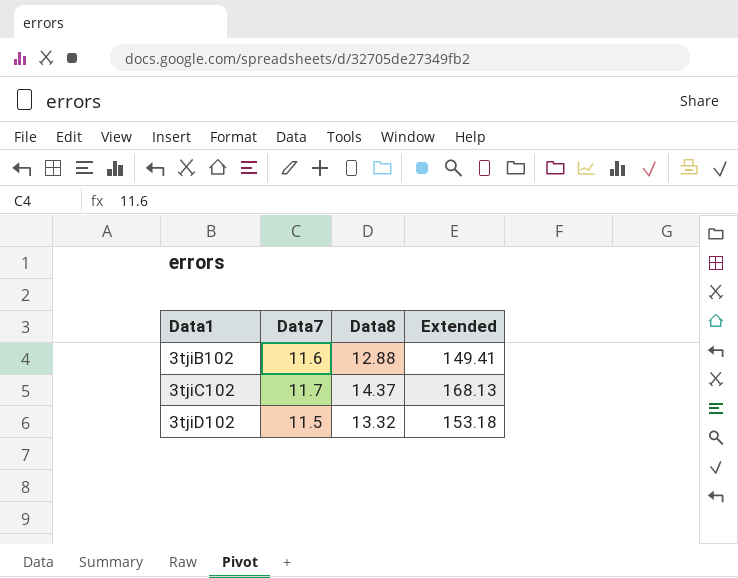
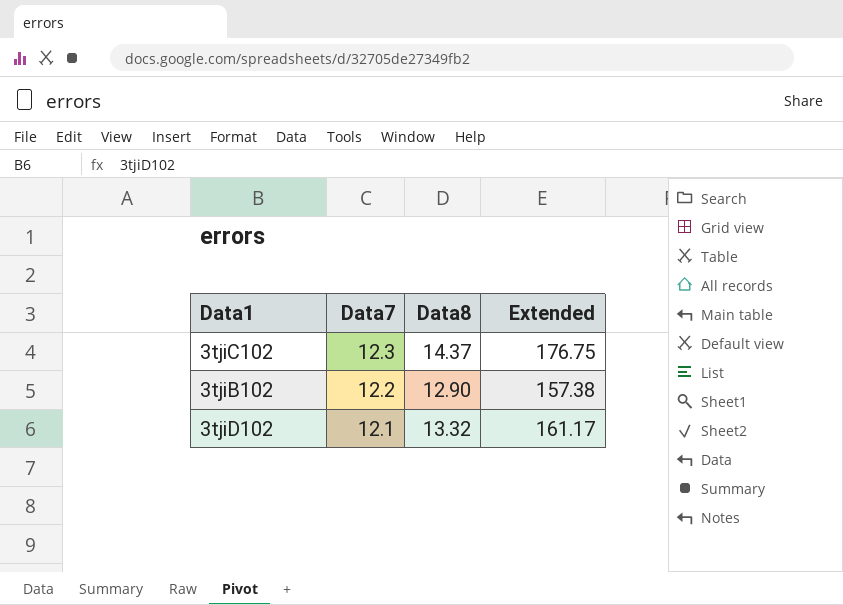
row order: Data1 ascending -> Data7 descending
3tjiC102 | Data7: 11.7 -> 12.3
3tjiC102 | Extended: 168.13 -> 176.75
3tjiB102 | Data7: 11.6 -> 12.2
3tjiB102 | Data8: 12.88 -> 12.90
3tjiB102 | Extended: 149.41 -> 157.38
3tjiD102 | Data7: 11.5 -> 12.1
3tjiD102 | Extended: 153.18 -> 161.17

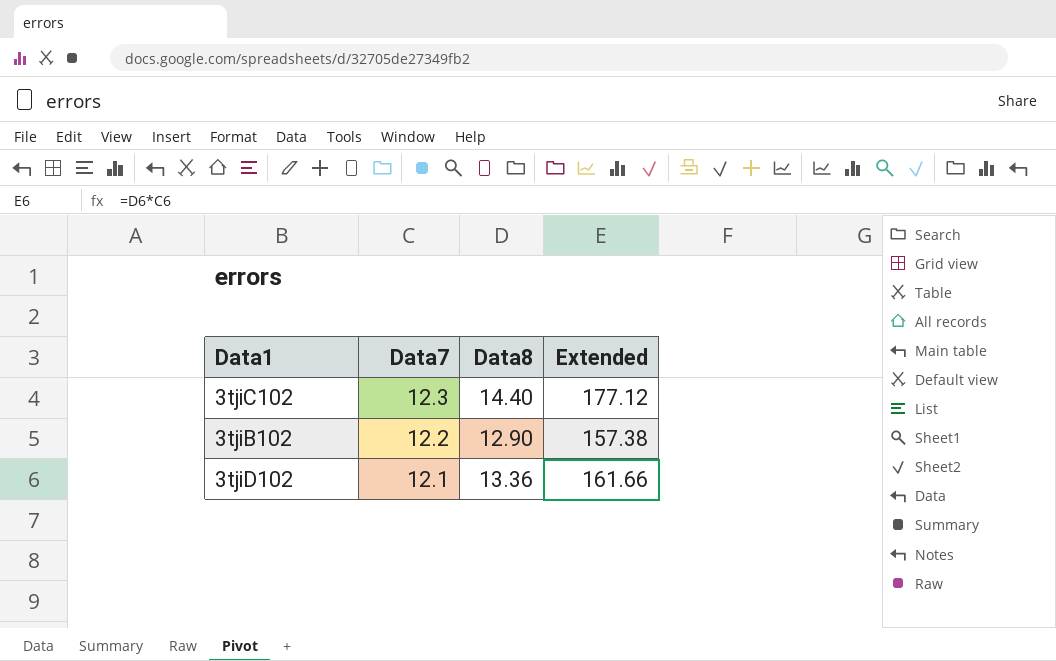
3tjiC102 | Data8: 14.37 -> 14.40
3tjiC102 | Extended: 176.75 -> 177.12
3tjiD102 | Data8: 13.32 -> 13.36
3tjiD102 | Extended: 161.17 -> 161.66

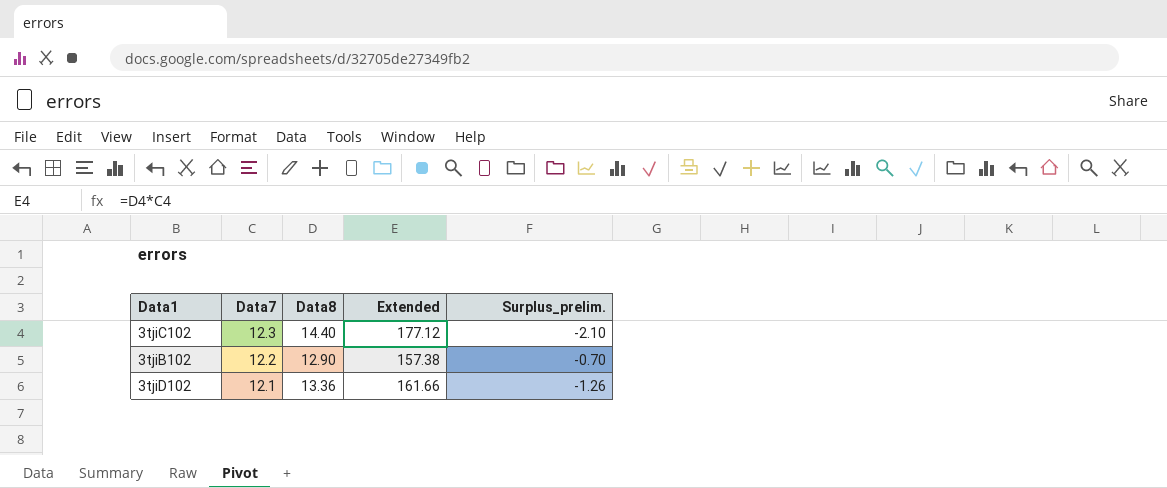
column Surplus_prelim. | formula: none -> [Data7] - [Data8]

